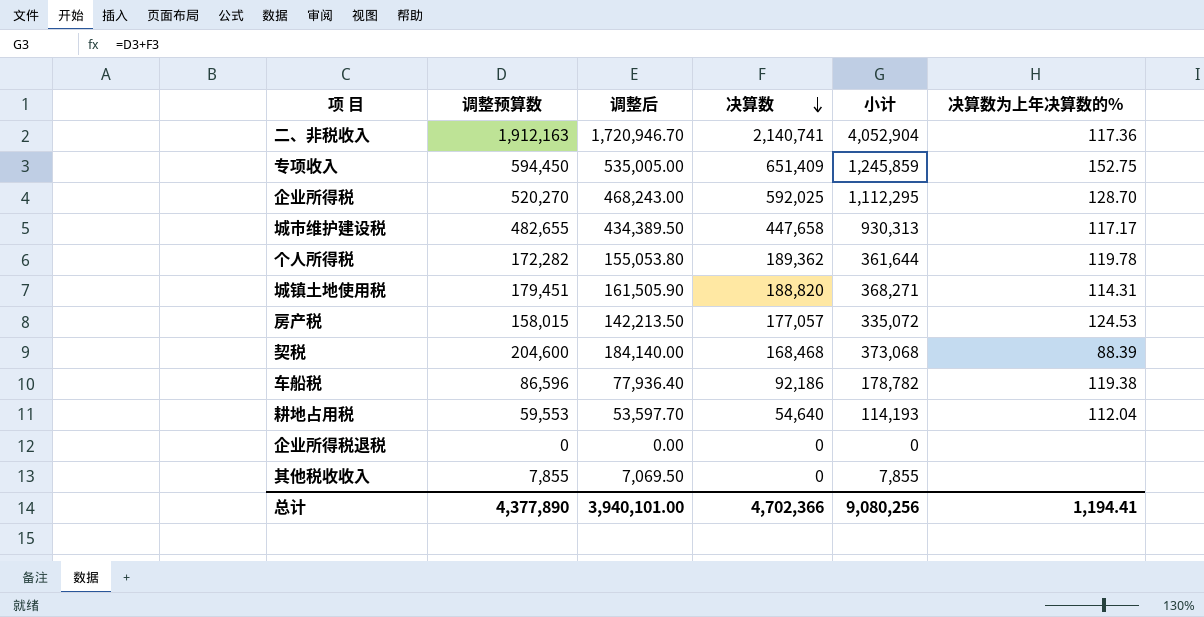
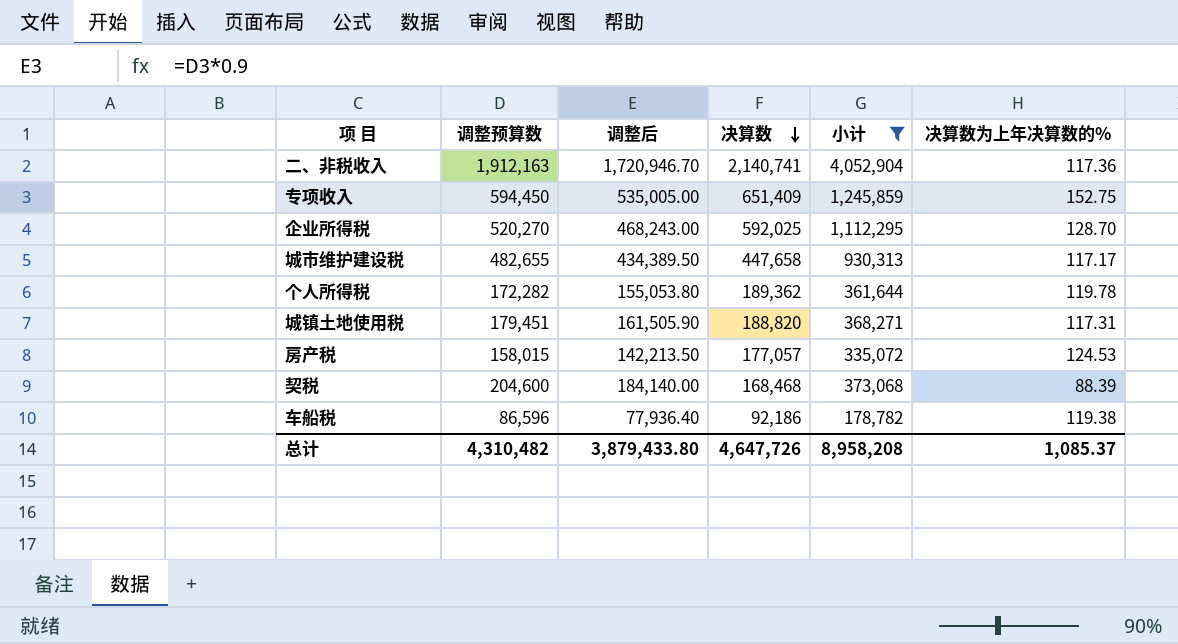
filter: none -> 小计 >= 178,782
城镇土地使用税 | 决算数为上年决算数的%: 114.31 -> 117.31
总计 | 调整预算数: 4,377,890 -> 4,310,482
总计 | 调整后: 3,940,101.00 -> 3,879,433.80
总计 | 决算数: 4,702,366 -> 4,647,726
总计 | 小计: 9,080,256 -> 8,958,208
总计 | 决算数为上年决算数的%: 1,194.41 -> 1,085.37

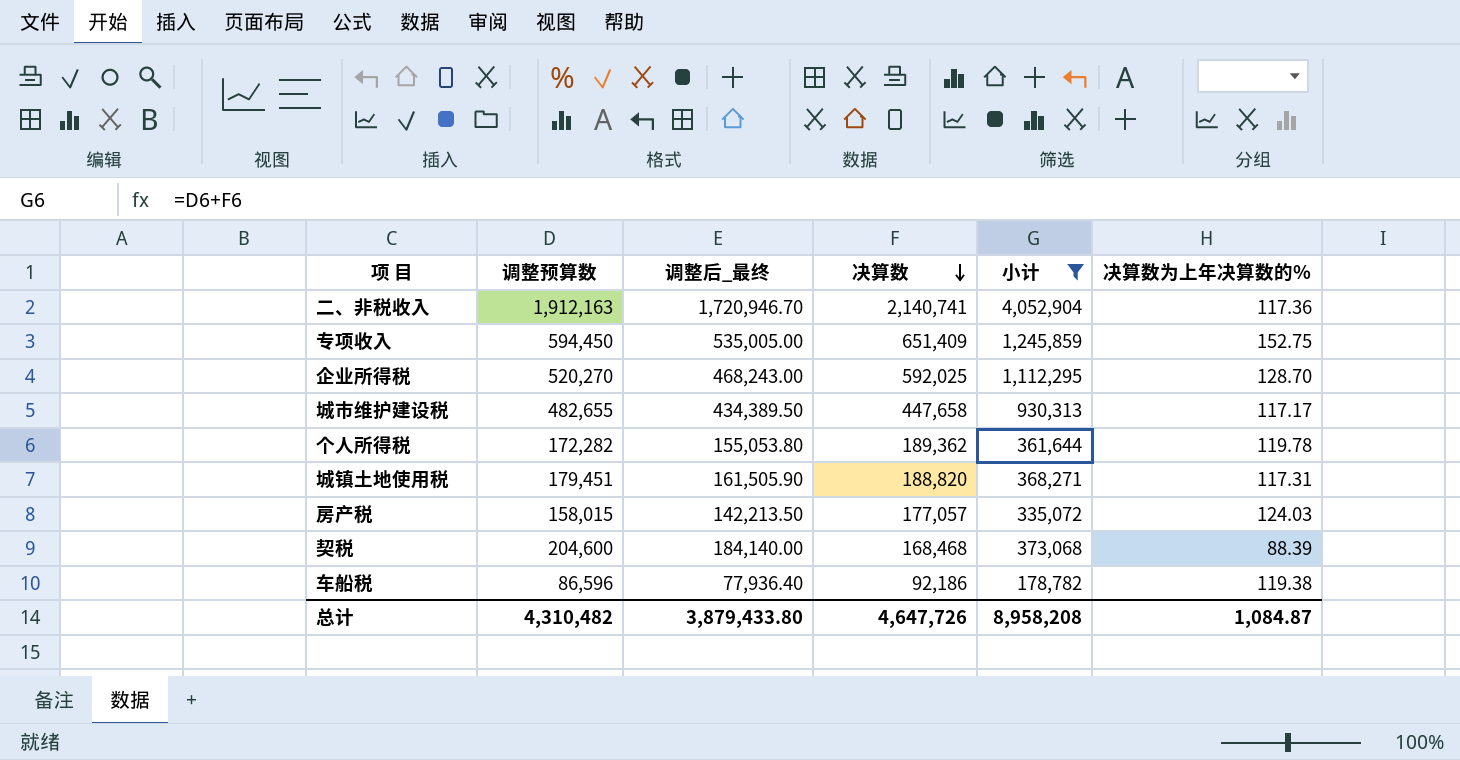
column name: 调整后 -> 调整后_最终
房产税 | 决算数为上年决算数的%: 124.53 -> 124.03
总计 | 决算数为上年决算数的%: 1,085.37 -> 1,084.87

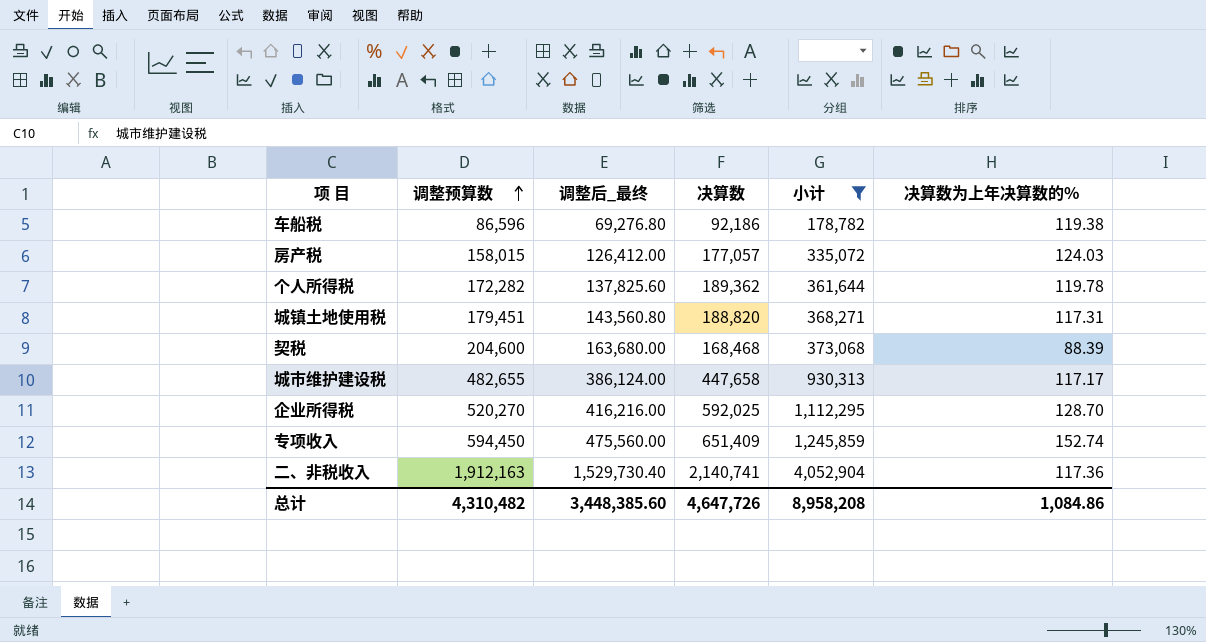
row order: 决算数 descending -> 调整预算数 ascending
column 调整后_最终 | formula: [调整预算数] * 0.9 -> [调整预算数] * 0.8
专项收入 | 决算数为上年决算数的%: 152.75 -> 152.74
总计 | 调整后_最终: 3,879,433.80 -> 3,448,385.60
总计 | 决算数为上年决算数的%: 1,084.87 -> 1,084.86

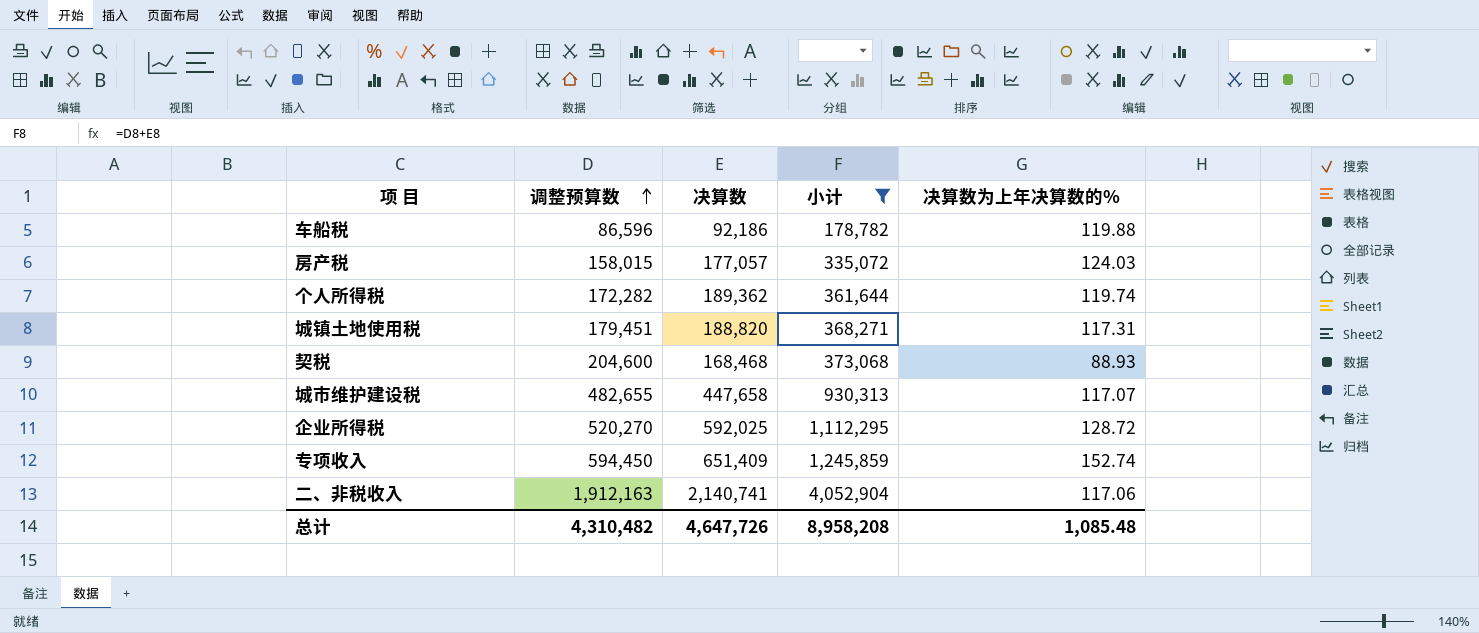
column 调整后_最终 | formula: [调整预算数] * 0.8 -> none
车船税 | 决算数为上年决算数的%: 119.38 -> 119.88
个人所得税 | 决算数为上年决算数的%: 119.78 -> 119.74
契税 | 决算数为上年决算数的%: 88.39 -> 88.93
城市维护建设税 | 决算数为上年决算数的%: 117.17 -> 117.07
企业所得税 | 决算数为上年决算数的%: 128.70 -> 128.72
二、非税收入 | 决算数为上年决算数的%: 117.36 -> 117.06
总计 | 决算数为上年决算数的%: 1,084.86 -> 1,085.48

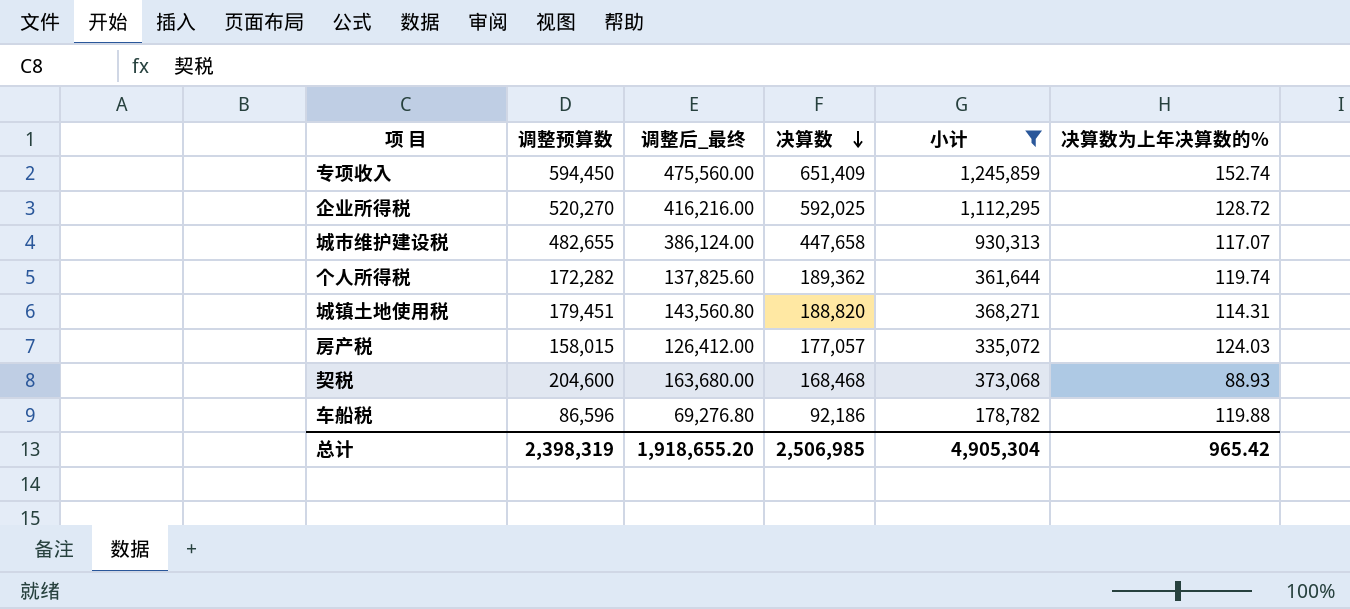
row order: 调整预算数 ascending -> 决算数 descending
column 调整后_最终 | formula: none -> [调整预算数] * 0.8
row 二、非税收入: 1,912,163 | 2,140,741 | 4,052,904 | 117.06 -> none
城镇土地使用税 | 决算数为上年决算数的%: 117.31 -> 114.31
总计 | 调整预算数: 4,310,482 -> 2,398,319
总计 | 决算数: 4,647,726 -> 2,506,985
总计 | 小计: 8,958,208 -> 4,905,304
总计 | 决算数为上年决算数的%: 1,085.48 -> 965.42

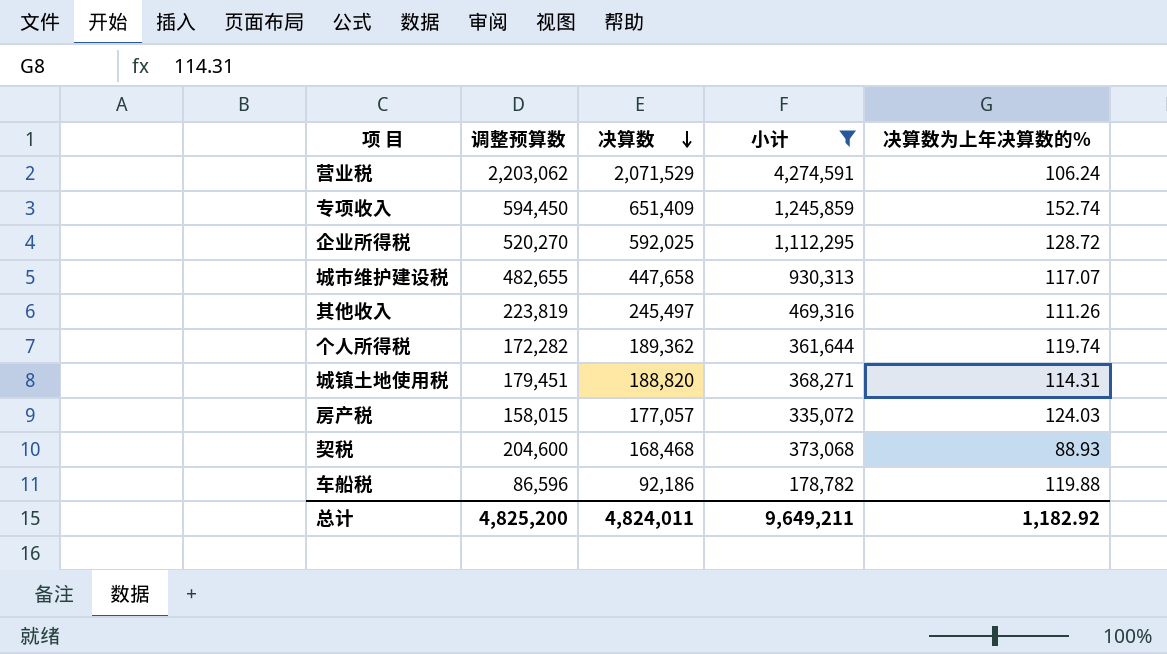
column 调整后_最终 | formula: [调整预算数] * 0.8 -> none
row 营业税: none -> 2,203,062 | 2,071,529 | 4,274,591 | 106.24
row 其他收入: none -> 223,819 | 245,497 | 469,316 | 111.26
总计 | 调整预算数: 2,398,319 -> 4,825,200
总计 | 决算数: 2,506,985 -> 4,824,011
总计 | 小计: 4,905,304 -> 9,649,211
总计 | 决算数为上年决算数的%: 965.42 -> 1,182.92

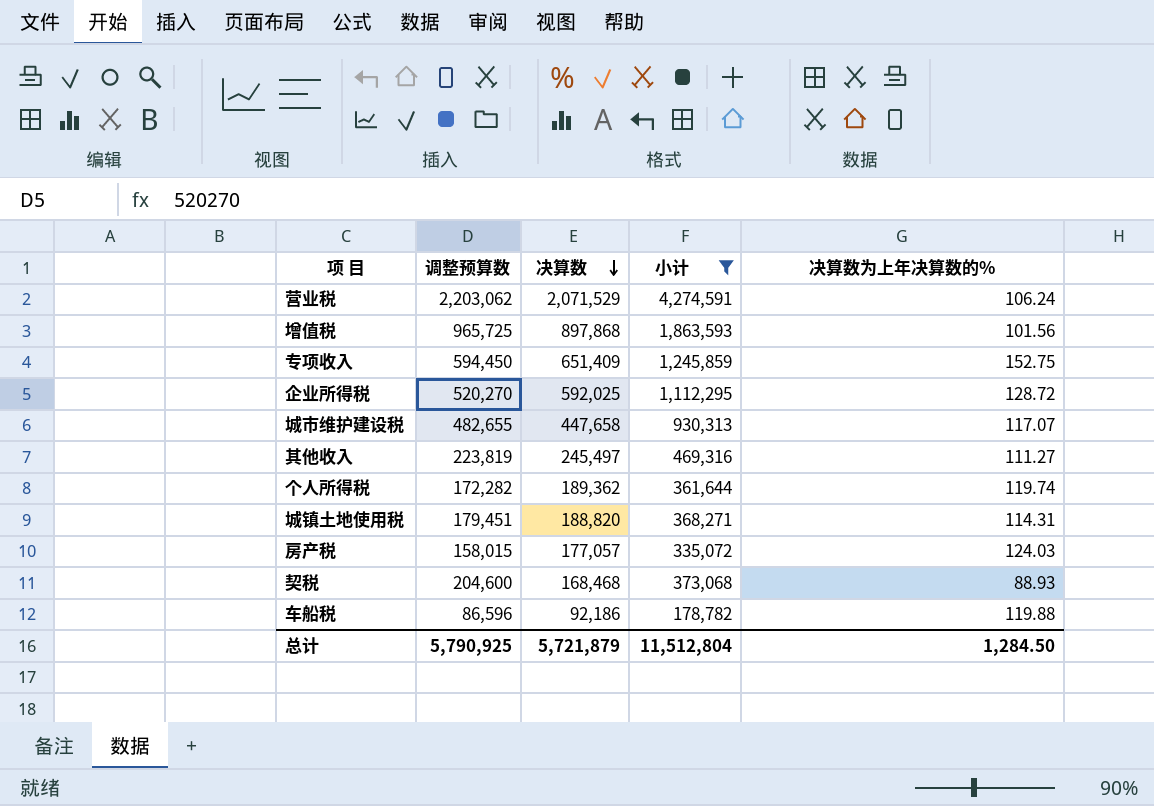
row 增值税: none -> 965,725 | 897,868 | 1,863,593 | 101.56
专项收入 | 决算数为上年决算数的%: 152.74 -> 152.75
其他收入 | 决算数为上年决算数的%: 111.26 -> 111.27
总计 | 调整预算数: 4,825,200 -> 5,790,925
总计 | 决算数: 4,824,011 -> 5,721,879
总计 | 小计: 9,649,211 -> 11,512,804
总计 | 决算数为上年决算数的%: 1,182.92 -> 1,284.50

